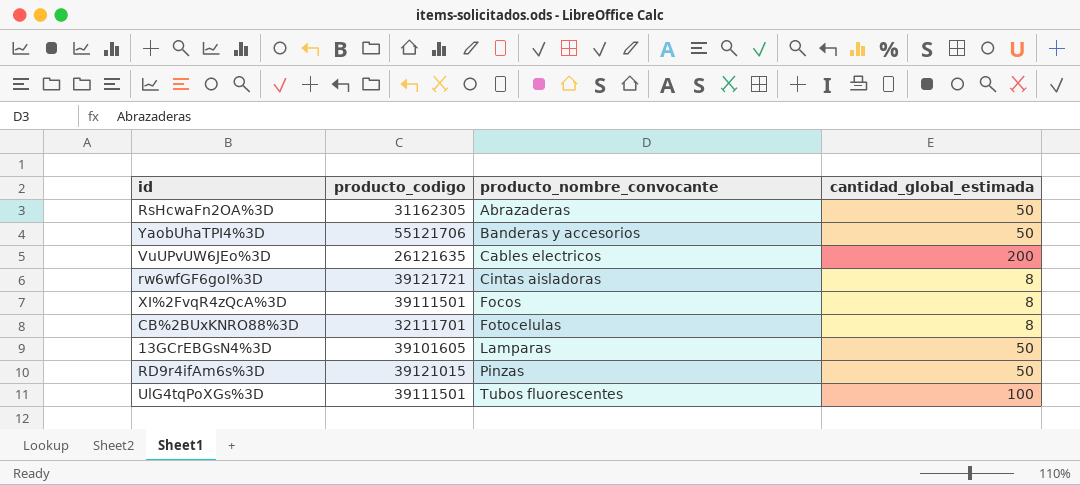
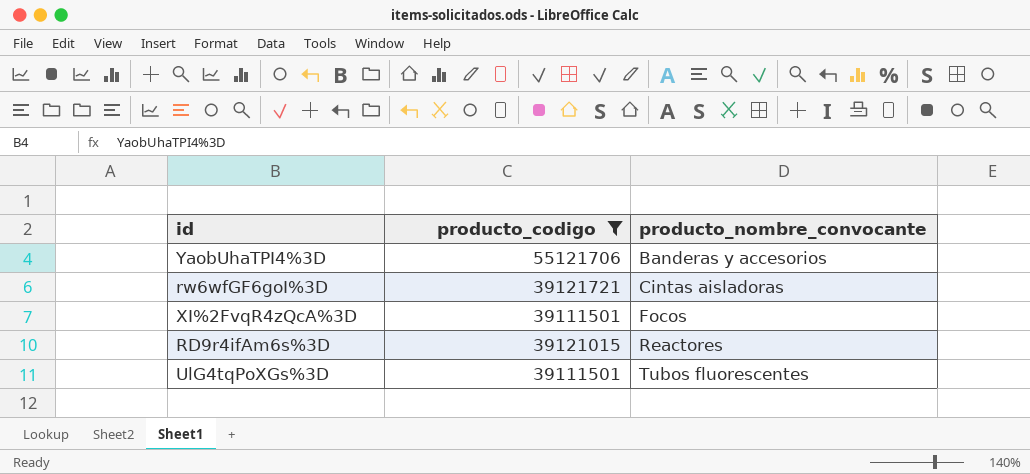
filter: none -> producto_codigo >= 39111501
column cantidad_global_estimada | position: 4 -> none
RD9r4ifAm6s%3D | producto_nombre_convocante: Pinzas -> Reactores

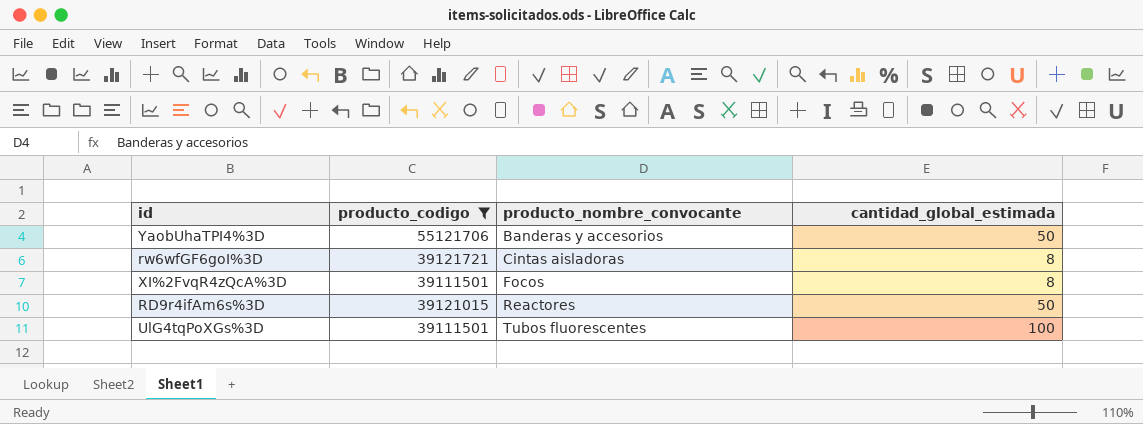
column cantidad_global_estimada | position: none -> 4

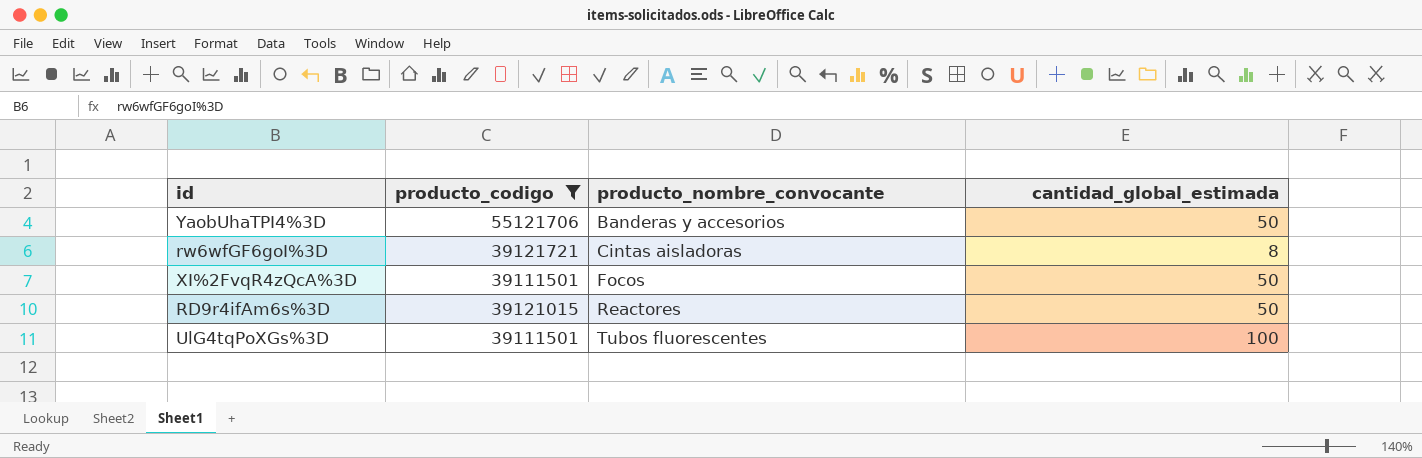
XI%2FvqR4zQcA%3D | cantidad_global_estimada: 8 -> 50

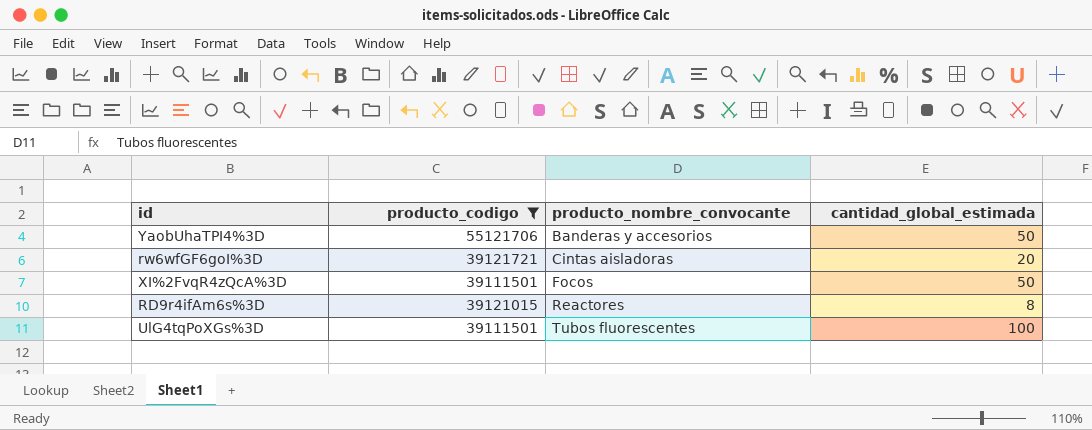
rw6wfGF6goI%3D | cantidad_global_estimada: 8 -> 20
RD9r4ifAm6s%3D | cantidad_global_estimada: 50 -> 8

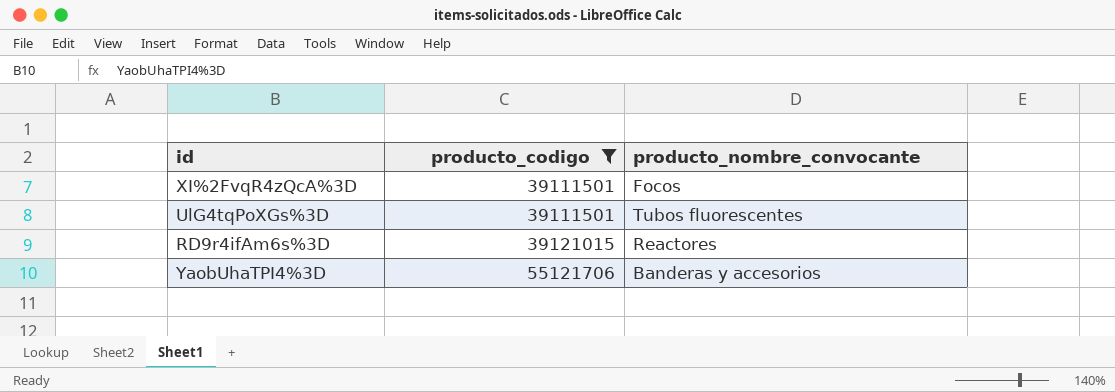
row order: producto_nombre_convocante ascending -> producto_codigo ascending
column cantidad_global_estimada | position: 4 -> none
row rw6wfGF6goI%3D: 39121721 | Cintas aisladoras | 20 -> none

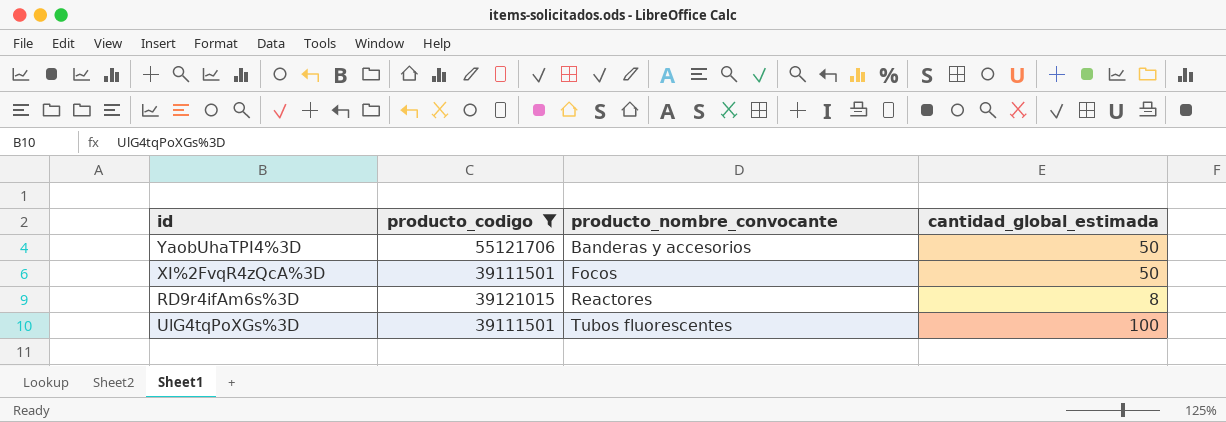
row order: producto_codigo ascending -> producto_nombre_convocante ascending
column cantidad_global_estimada | position: none -> 4

